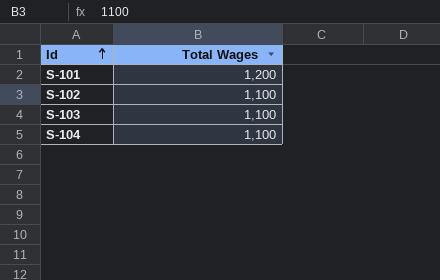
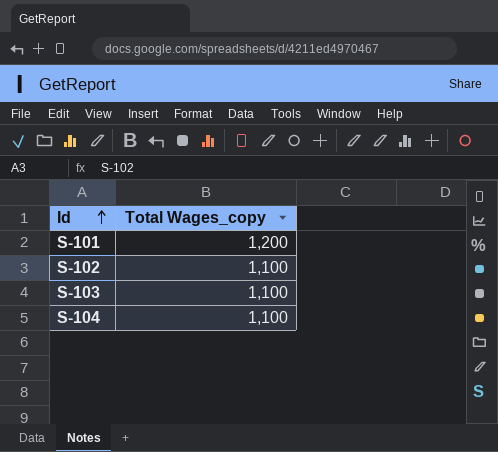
column name: Total Wages -> Total Wages_copy

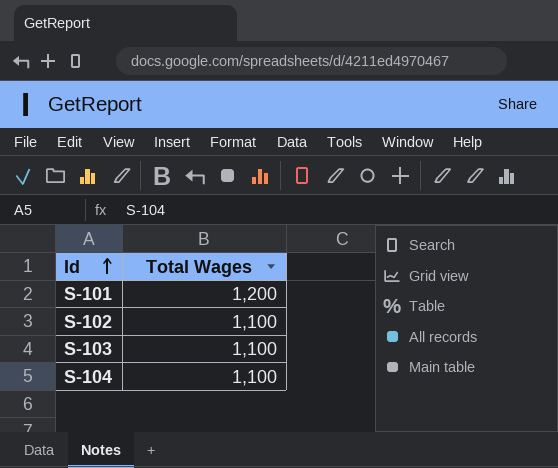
column name: Total Wages_copy -> Total Wages

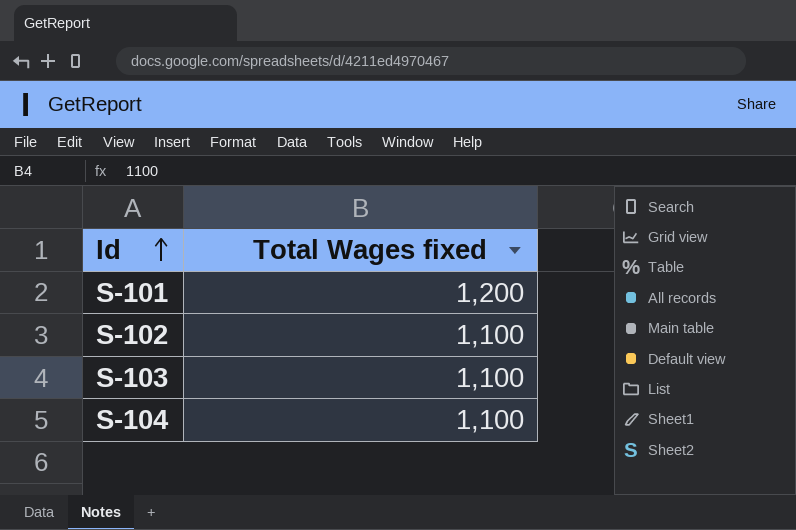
column name: Total Wages -> Total Wages fixed

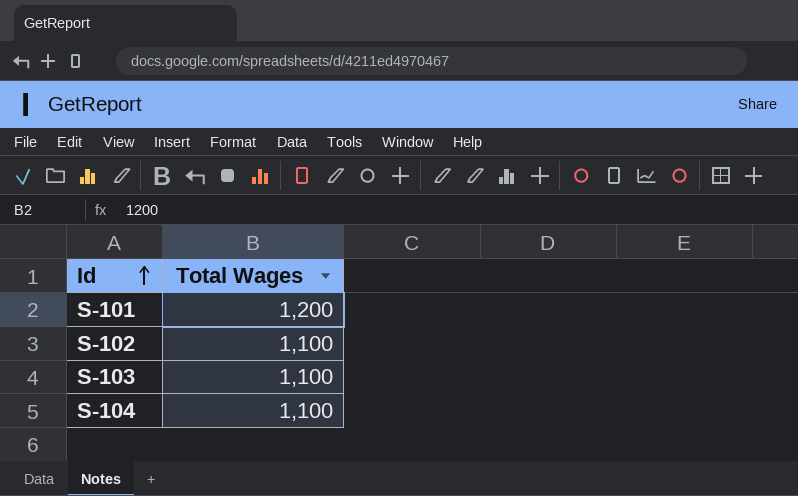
column name: Total Wages fixed -> Total Wages

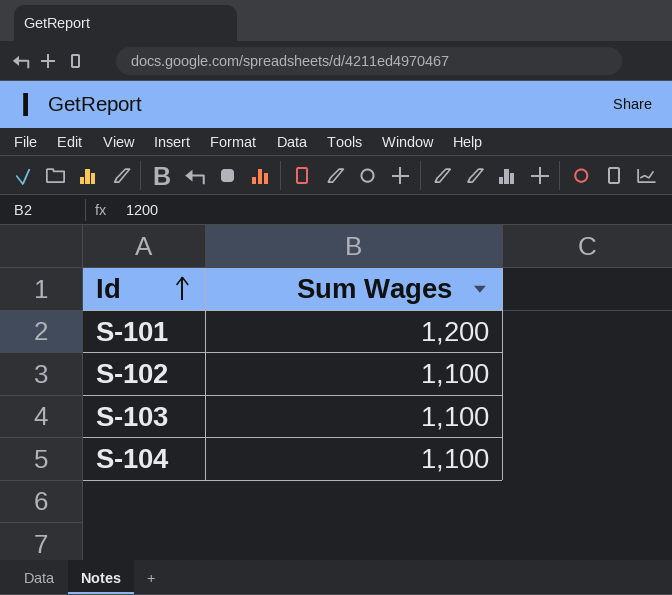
column name: Total Wages -> Sum Wages

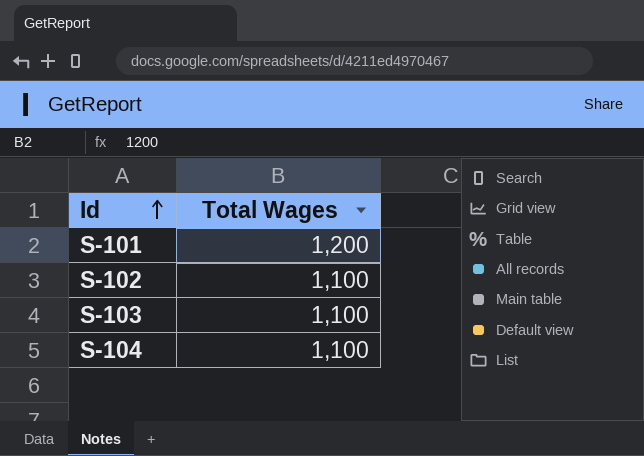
column name: Sum Wages -> Total Wages

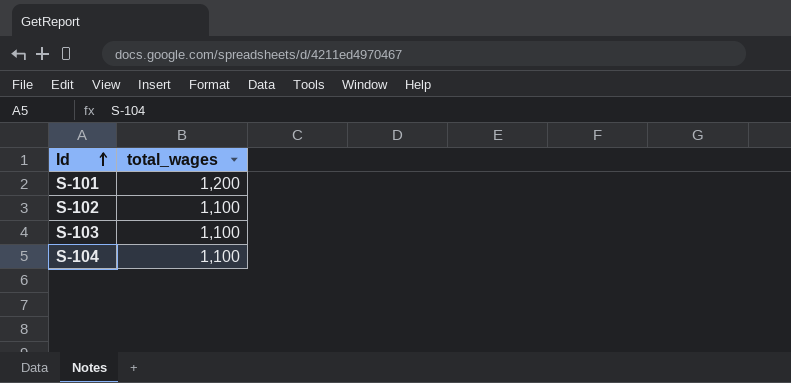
column name: Total Wages -> total_wages

